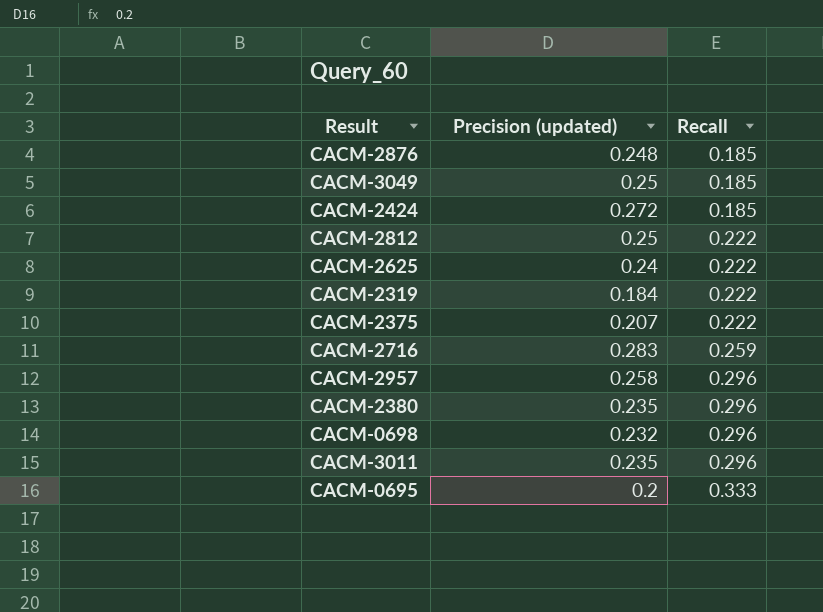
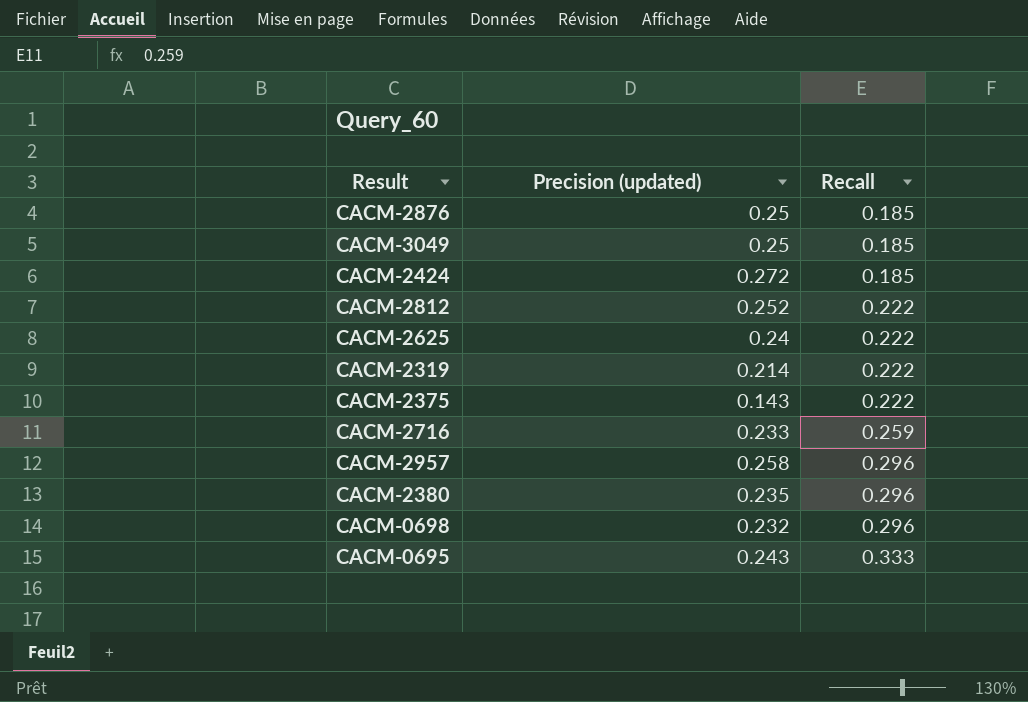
row CACM-3011: 0.235 | 0.296 -> none
CACM-2876 | Precision (updated): 0.248 -> 0.25
CACM-2812 | Precision (updated): 0.25 -> 0.252
CACM-2319 | Precision (updated): 0.184 -> 0.214
CACM-2375 | Precision (updated): 0.207 -> 0.143
CACM-2716 | Precision (updated): 0.283 -> 0.233
CACM-0695 | Precision (updated): 0.2 -> 0.243

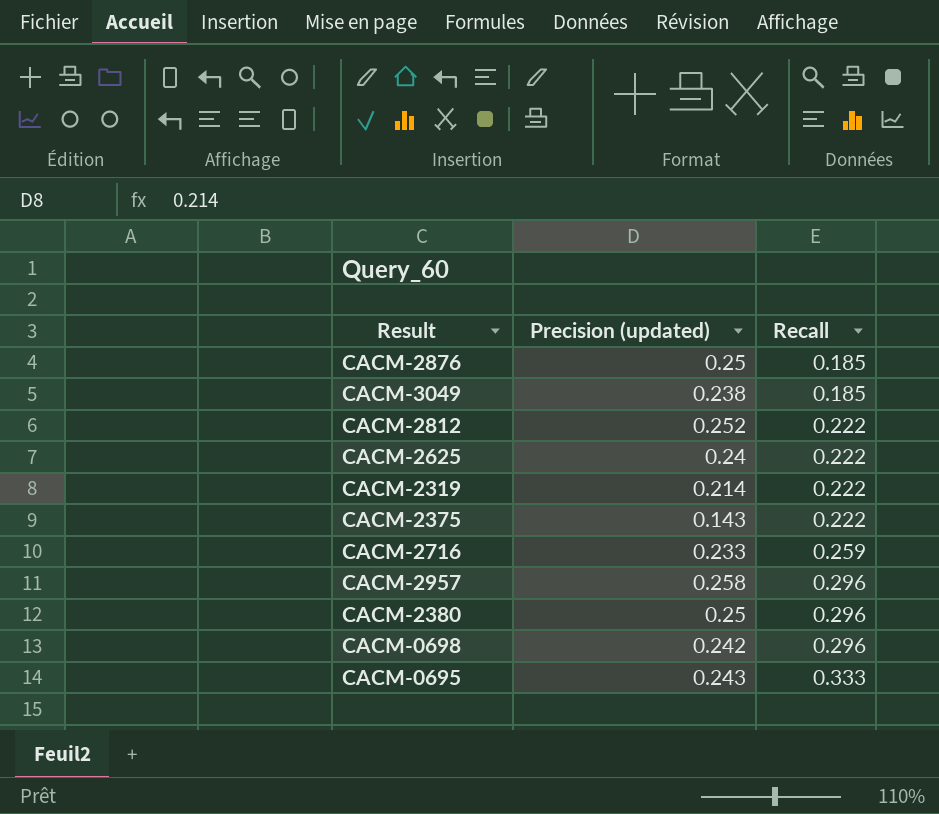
row CACM-2424: 0.272 | 0.185 -> none
CACM-3049 | Precision (updated): 0.25 -> 0.238
CACM-2380 | Precision (updated): 0.235 -> 0.25
CACM-0698 | Precision (updated): 0.232 -> 0.242

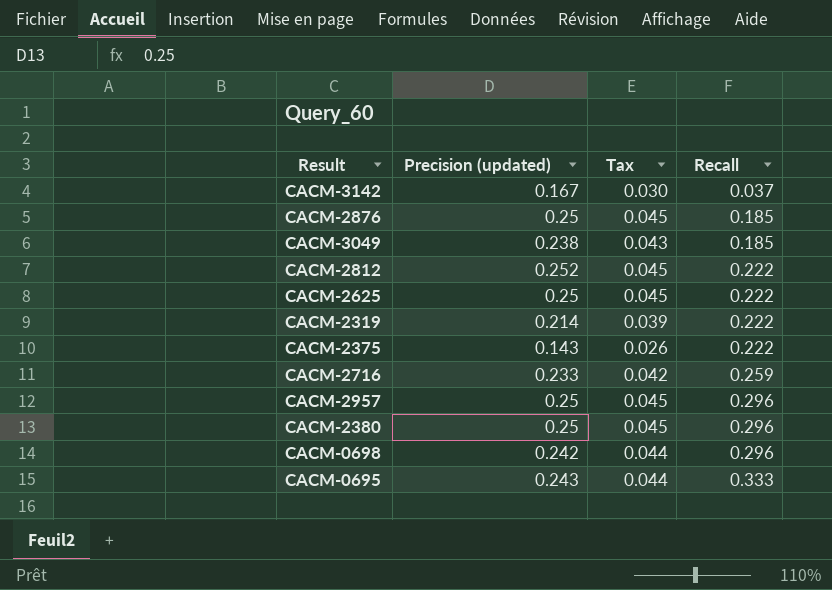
column Tax | formula: none -> [Precision (updated)] * 0.18
row CACM-3142: none -> 0.167 | 0.030 | 0.037
CACM-2625 | Precision (updated): 0.24 -> 0.25
CACM-2957 | Precision (updated): 0.258 -> 0.25

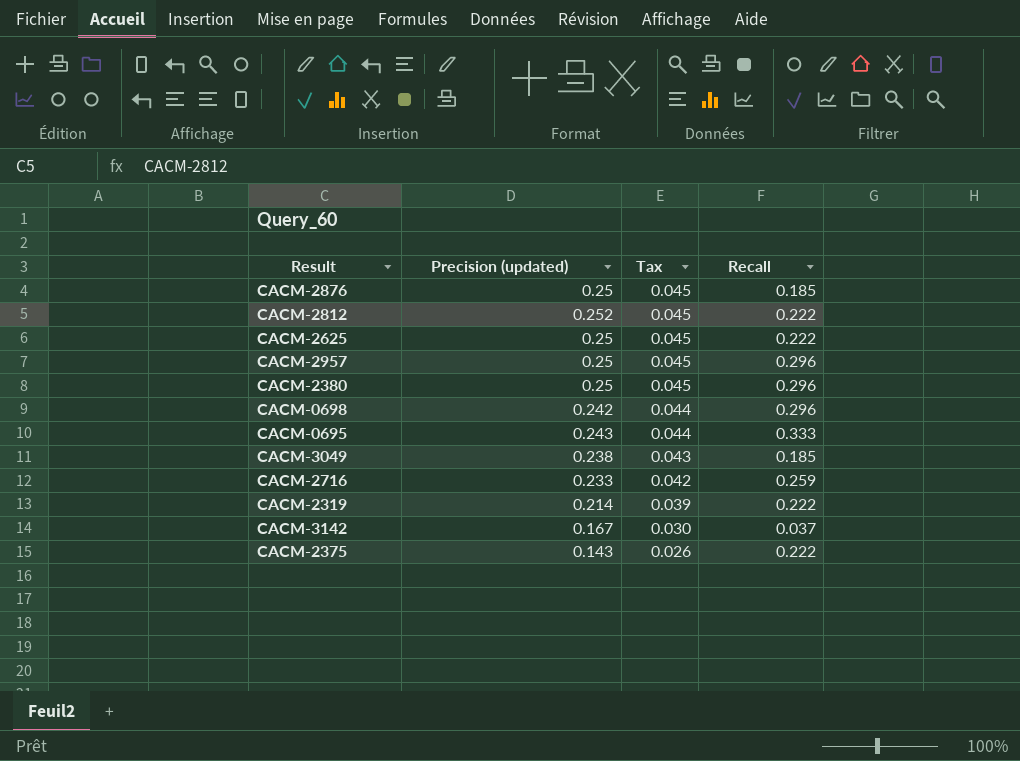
row order: Recall ascending -> Tax descending

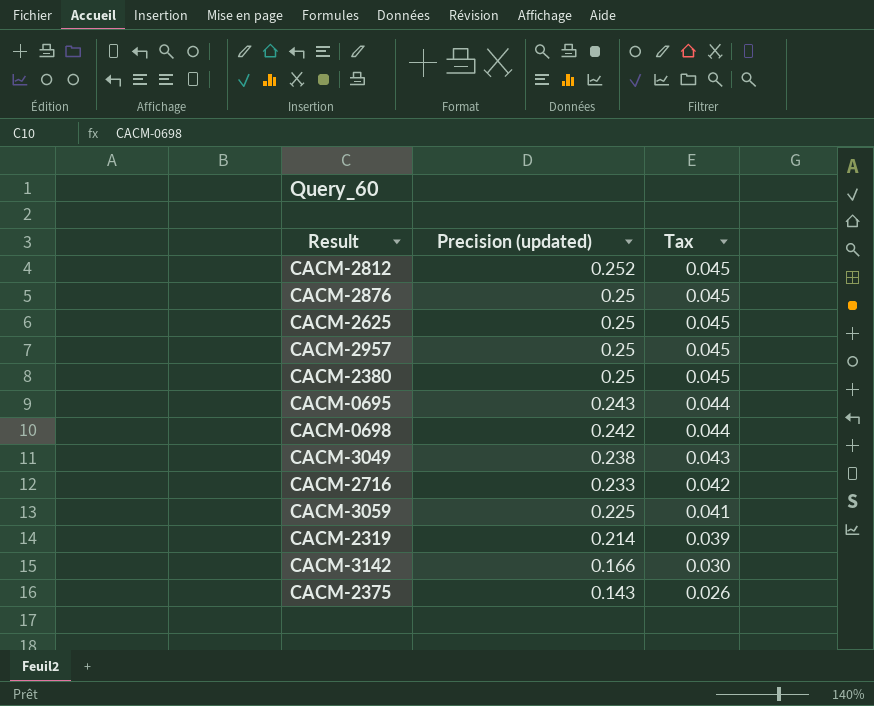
row order: Tax descending -> Precision (updated) descending
column Recall | position: 4 -> none
row CACM-3059: none -> 0.225 | 0.041
CACM-3142 | Precision (updated): 0.167 -> 0.166

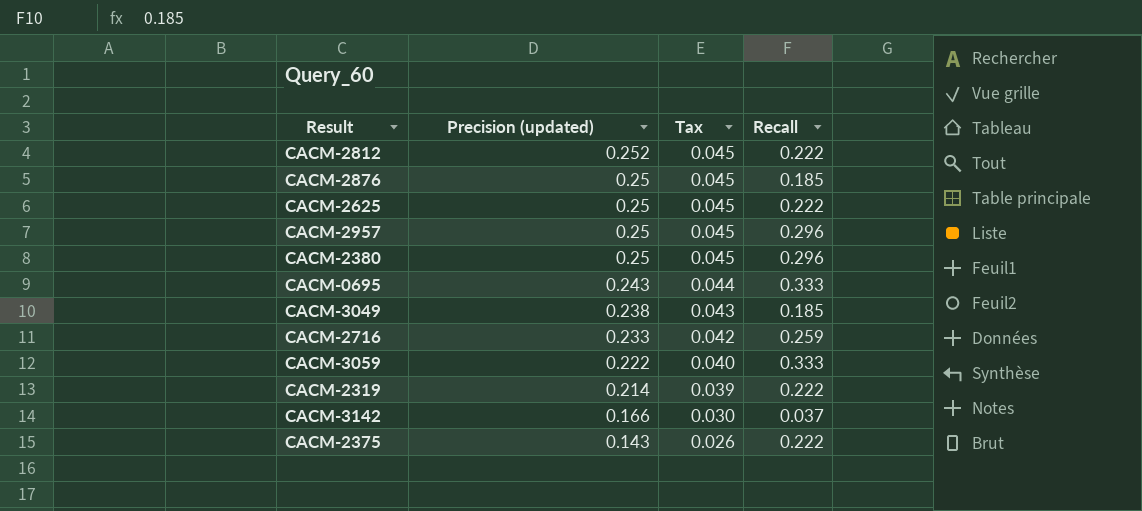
column Recall | position: none -> 4
row CACM-0698: 0.242 | 0.044 -> none
CACM-3059 | Precision (updated): 0.225 -> 0.222
CACM-3059 | Tax: 0.041 -> 0.040

